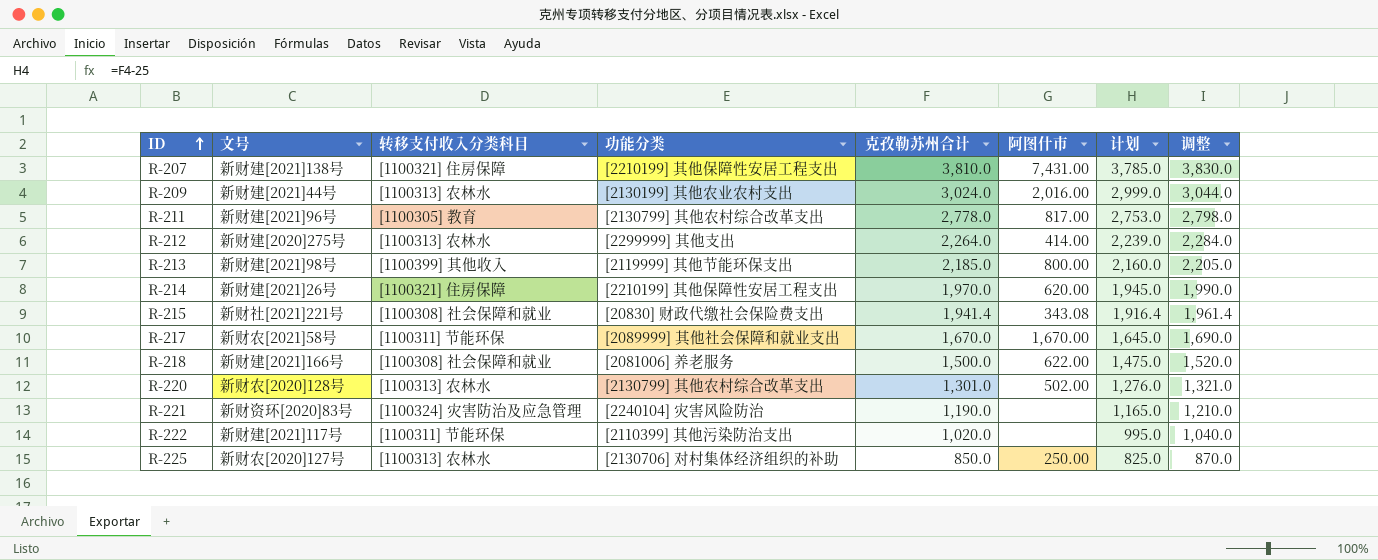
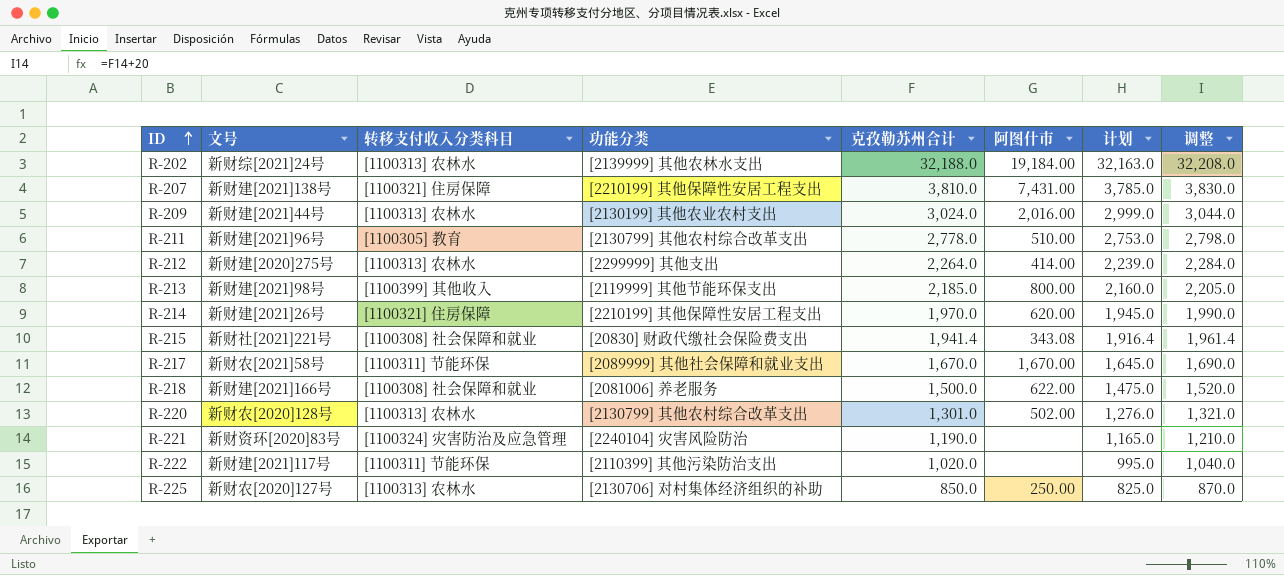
row R-202: none -> 新财综[2021]24号 | [1100313] 农林水 | [2139999] 其他农林水支出 | 32,188.0 | 19,184.00 | 32,163.0 | 32,208.0
R-211 | 阿图什市: 817.00 -> 510.00

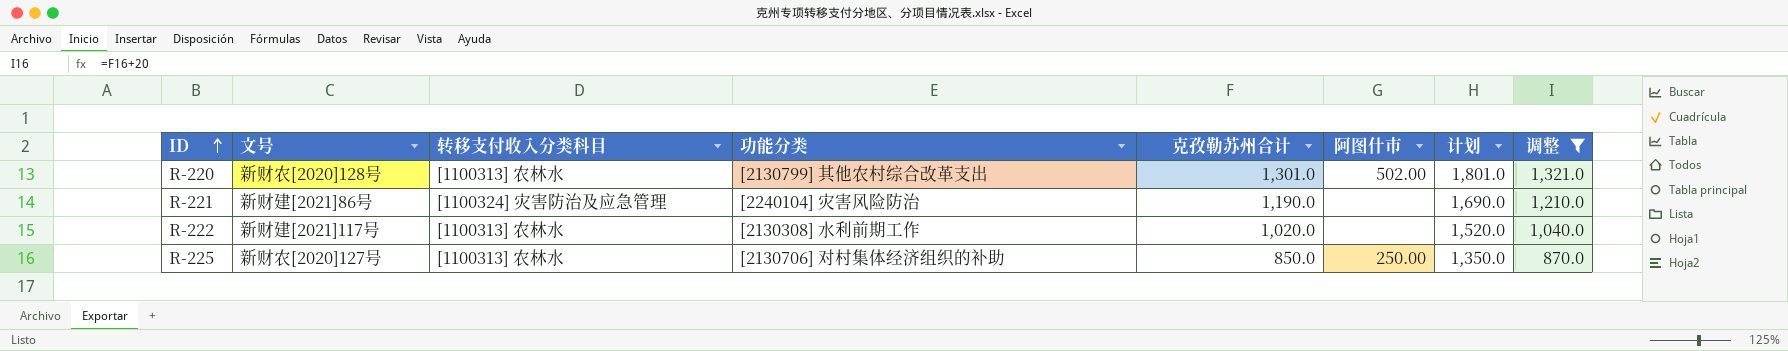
filter: none -> 调整 <= 1,321.0
column 计划 | formula: [克孜勒苏州合计] - 25 -> [克孜勒苏州合计] + 500
R-221 | 文号: 新财资环[2020]83号 -> 新财建[2021]86号
R-222 | 转移支付收入分类科目: [1100311] 节能环保 -> [1100313] 农林水
R-222 | 功能分类: [2110399] 其他污染防治支出 -> [2130308] 水利前期工作

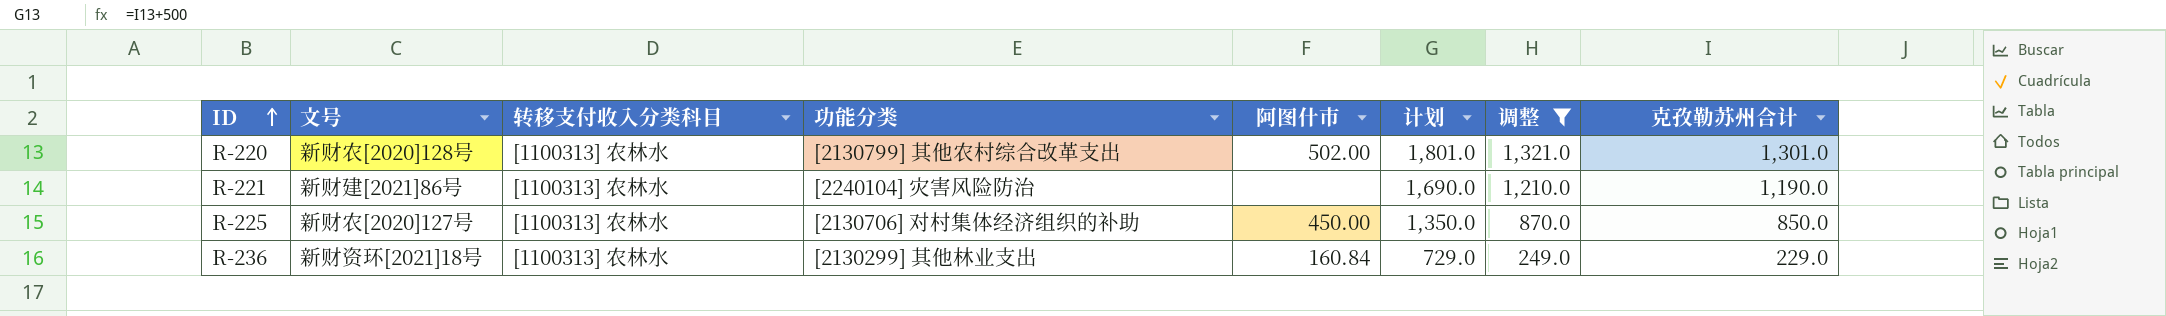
column 克孜勒苏州合计 | position: 5 -> 8
row R-222: 新财建[2021]117号 | [1100313] 农林水 | [2130308] 水利前期工作 | 1,020.0 | none | 1,520.0 | 1,040.0 -> none
R-221 | 转移支付收入分类科目: [1100324] 灾害防治及应急管理 -> [1100313] 农林水
R-225 | 阿图什市: 250.00 -> 450.00
row R-236: none -> 新财资环[2021]18号 | [1100313] 农林水 | [2130299] 其他林业支出 | 160.84 | 729.0 | 249.0 | 229.0

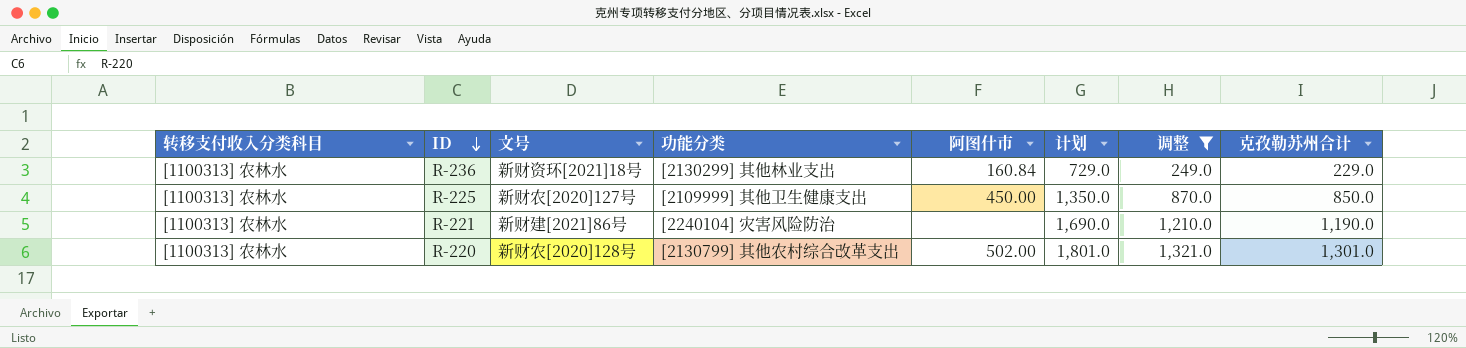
row order: ID ascending -> ID descending
column 转移支付收入分类科目 | position: 3 -> 1
R-225 | 功能分类: [2130706] 对村集体经济组织的补助 -> [2109999] 其他卫生健康支出

